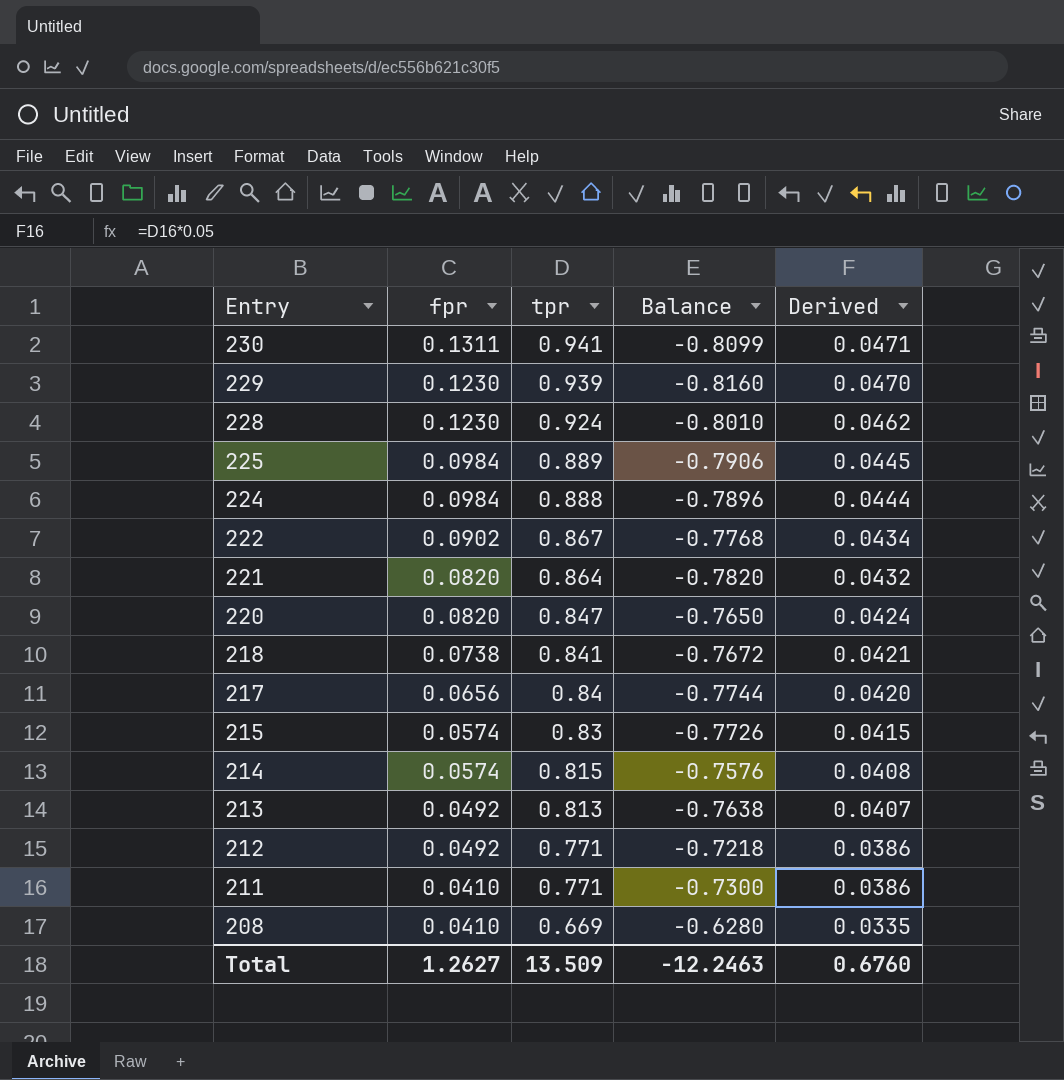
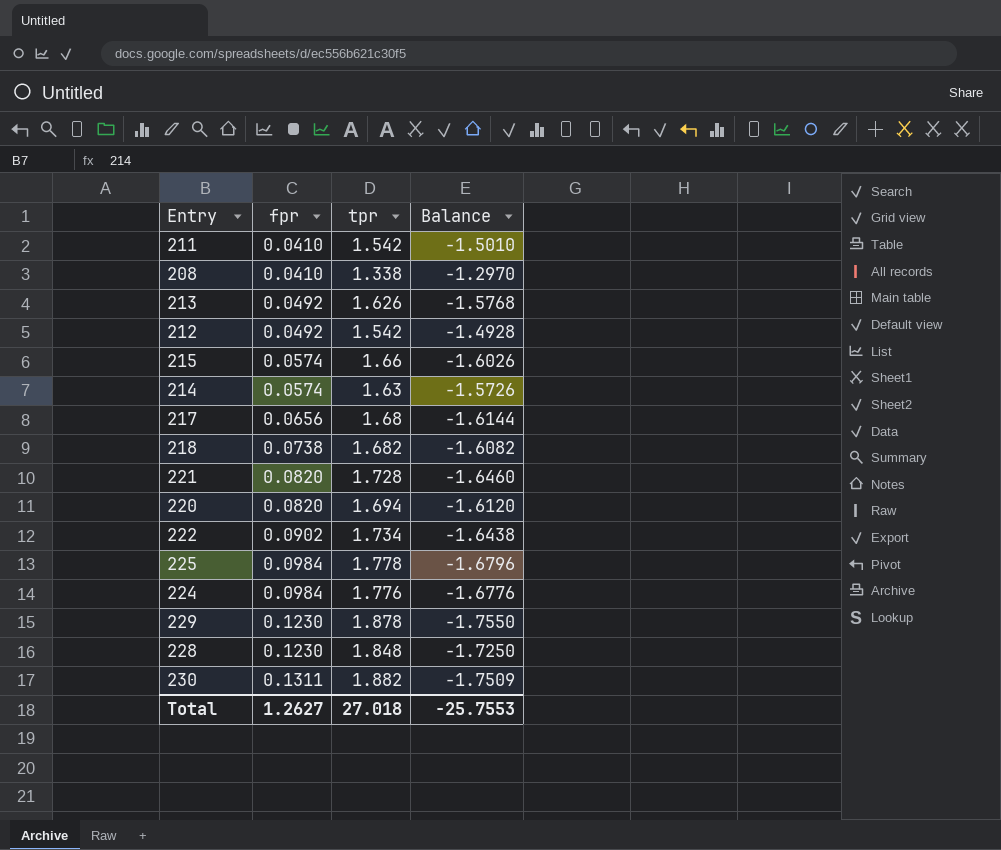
row order: Entry descending -> fpr ascending
column Derived | formula: [tpr] * 0.05 -> none
211 | tpr: 0.771 -> 1.542
211 | Balance: -0.7300 -> -1.5010
208 | tpr: 0.669 -> 1.338
208 | Balance: -0.6280 -> -1.2970
213 | tpr: 0.813 -> 1.626
213 | Balance: -0.7638 -> -1.5768
212 | tpr: 0.771 -> 1.542
212 | Balance: -0.7218 -> -1.4928
215 | tpr: 0.83 -> 1.66
215 | Balance: -0.7726 -> -1.6026
214 | tpr: 0.815 -> 1.63
214 | Balance: -0.7576 -> -1.5726
217 | tpr: 0.84 -> 1.68
217 | Balance: -0.7744 -> -1.6144
218 | tpr: 0.841 -> 1.682
218 | Balance: -0.7672 -> -1.6082
221 | tpr: 0.864 -> 1.728
221 | Balance: -0.7820 -> -1.6460
220 | tpr: 0.847 -> 1.694
220 | Balance: -0.7650 -> -1.6120
222 | tpr: 0.867 -> 1.734
222 | Balance: -0.7768 -> -1.6438
225 | tpr: 0.889 -> 1.778
225 | Balance: -0.7906 -> -1.6796
224 | tpr: 0.888 -> 1.776
224 | Balance: -0.7896 -> -1.6776
229 | tpr: 0.939 -> 1.878
229 | Balance: -0.8160 -> -1.7550
228 | tpr: 0.924 -> 1.848
228 | Balance: -0.8010 -> -1.7250
230 | tpr: 0.941 -> 1.882
230 | Balance: -0.8099 -> -1.7509
Total | tpr: 13.509 -> 27.018
Total | Balance: -12.2463 -> -25.7553

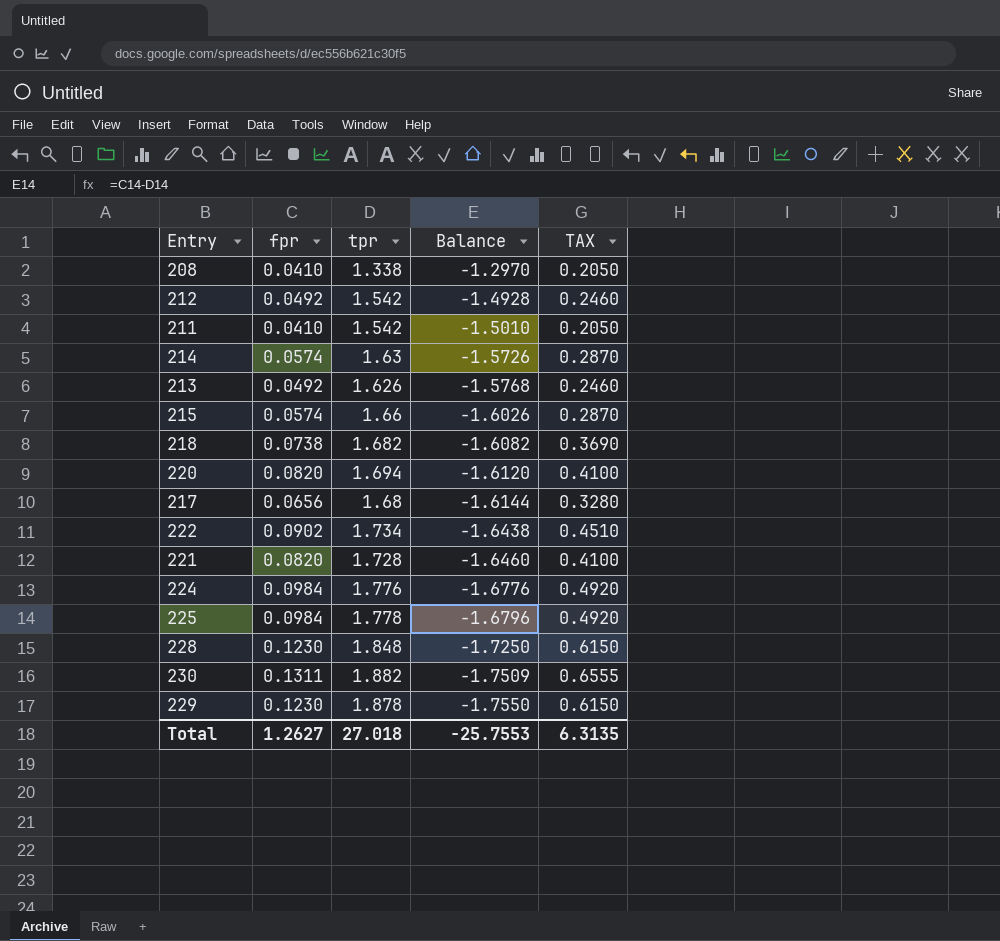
row order: fpr ascending -> Balance descending
column TAX | formula: none -> [fpr] * 5

